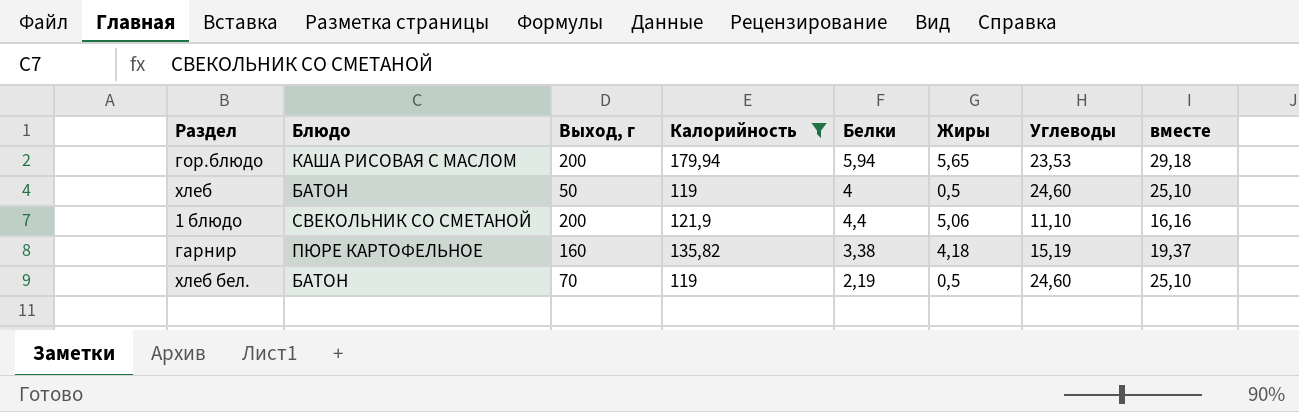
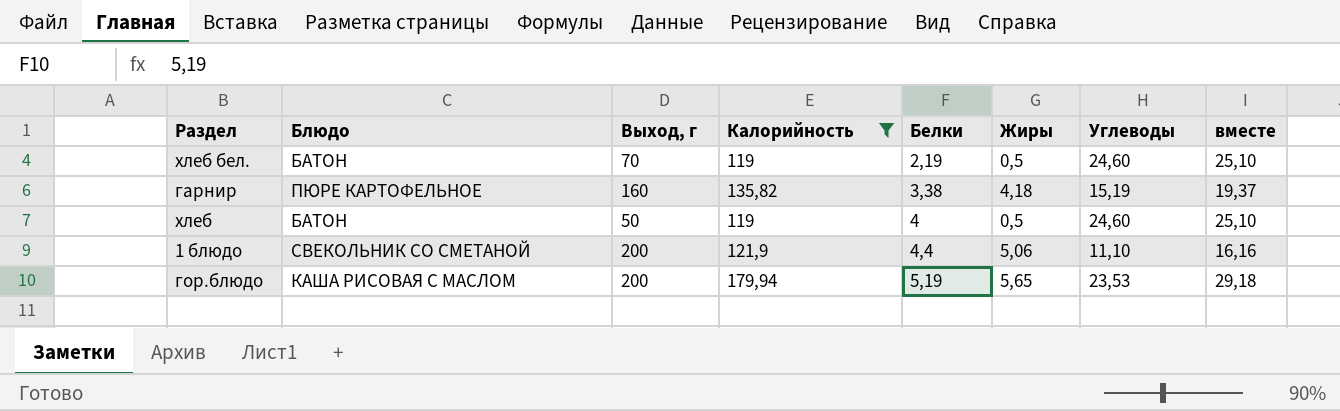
row order: none -> Белки ascending
гор.блюдо | Белки: 5,94 -> 5,19

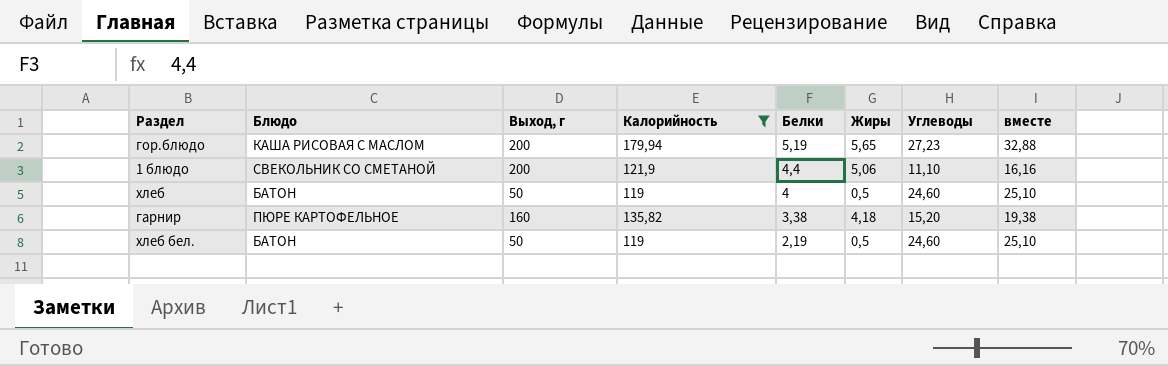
row order: Белки ascending -> Белки descending
гор.блюдо | Углеводы: 23,53 -> 27,23
гор.блюдо | вместе: 29,18 -> 32,88
гарнир | Углеводы: 15,19 -> 15,20
гарнир | вместе: 19,37 -> 19,38
хлеб бел. | Выход, г: 70 -> 50

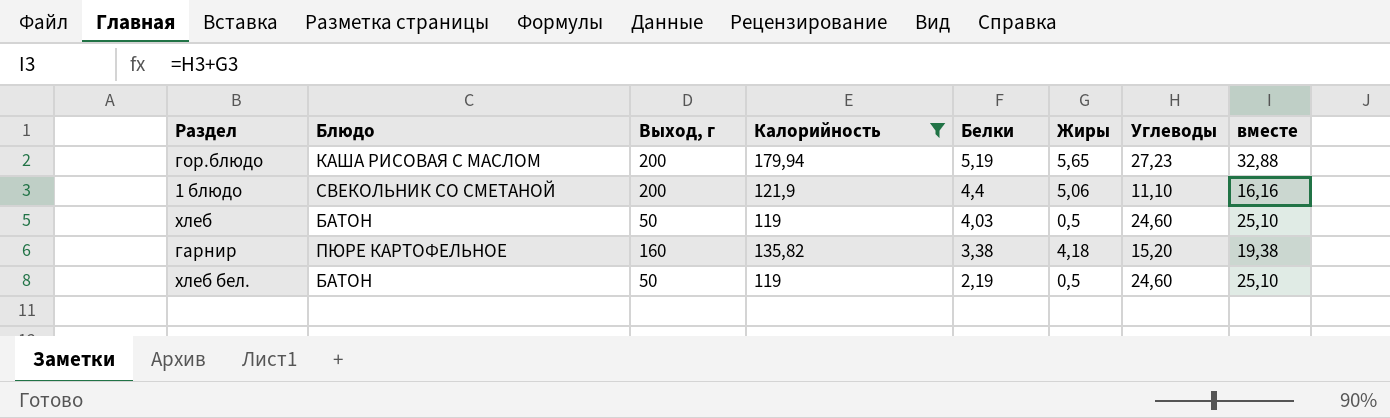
хлеб | Белки: 4 -> 4,03

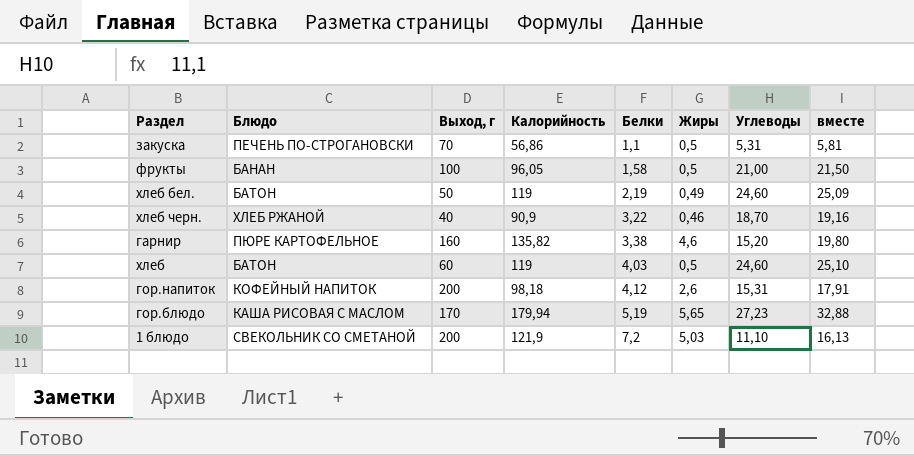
filter: Калорийность >= 119 -> none
row order: Белки descending -> Белки ascending
хлеб бел. | Жиры: 0,5 -> 0,49
хлеб бел. | вместе: 25,10 -> 25,09
гарнир | Жиры: 4,18 -> 4,6
гарнир | вместе: 19,38 -> 19,80
хлеб | Выход, г: 50 -> 60
гор.блюдо | Выход, г: 200 -> 170
1 блюдо | Белки: 4,4 -> 7,2
1 блюдо | Жиры: 5,06 -> 5,03
1 блюдо | вместе: 16,16 -> 16,13

